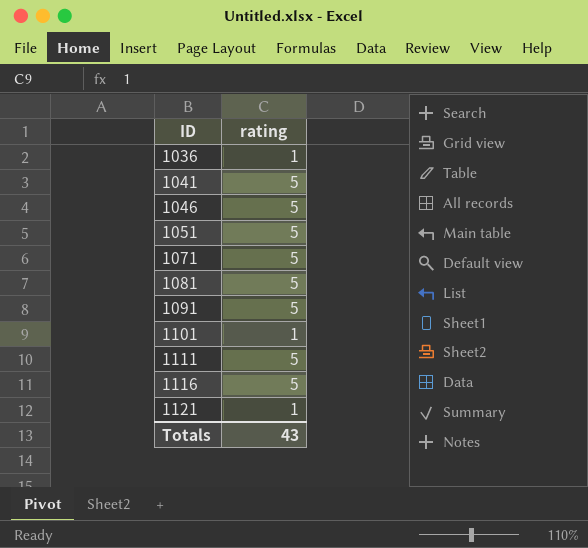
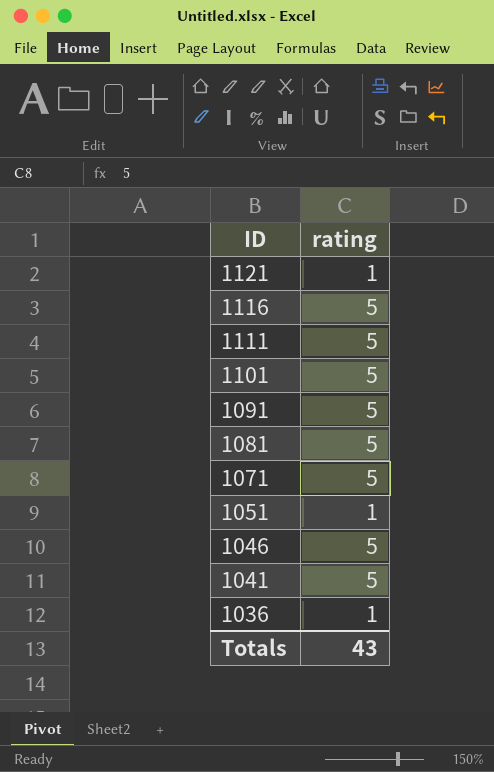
row order: ID ascending -> ID descending
1101 | rating: 1 -> 5
1051 | rating: 5 -> 1

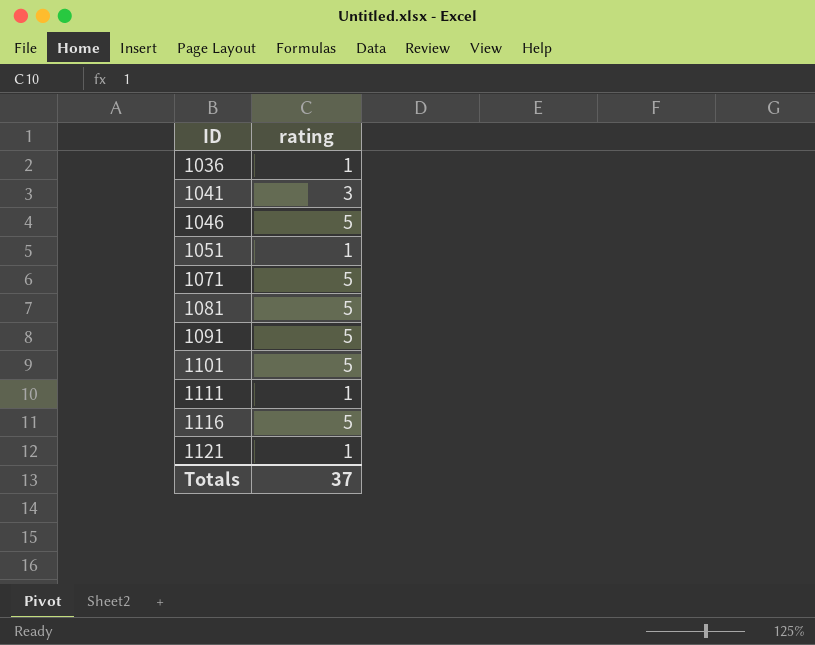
row order: ID descending -> ID ascending
1041 | rating: 5 -> 3
1111 | rating: 5 -> 1
Totals | rating: 43 -> 37

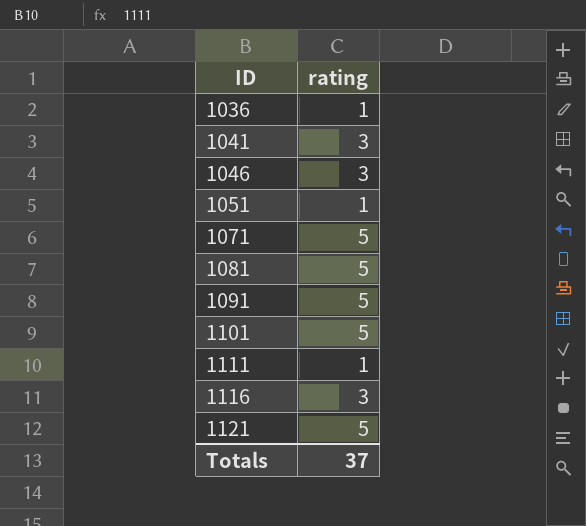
1046 | rating: 5 -> 3
1116 | rating: 5 -> 3
1121 | rating: 1 -> 5

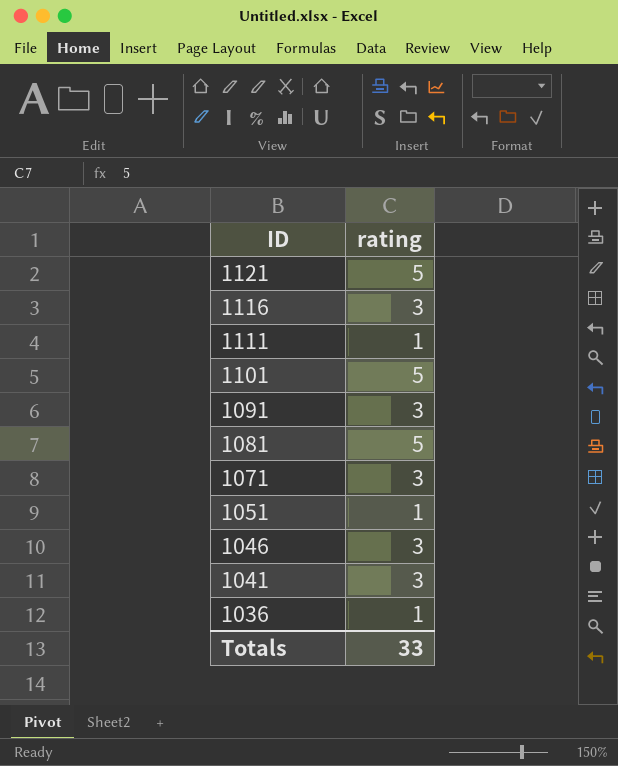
row order: ID ascending -> ID descending
1091 | rating: 5 -> 3
1071 | rating: 5 -> 3
Totals | rating: 37 -> 33

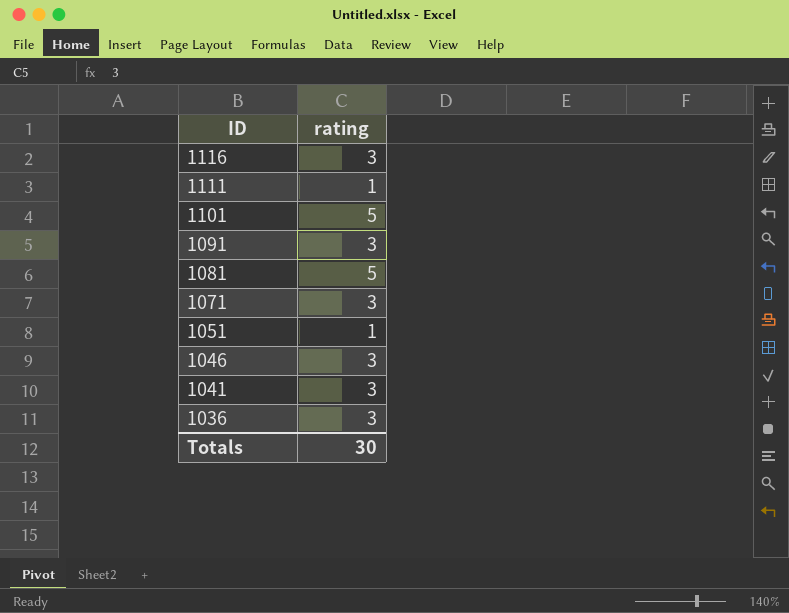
row 1121: 5 -> none
1036 | rating: 1 -> 3
Totals | rating: 33 -> 30

